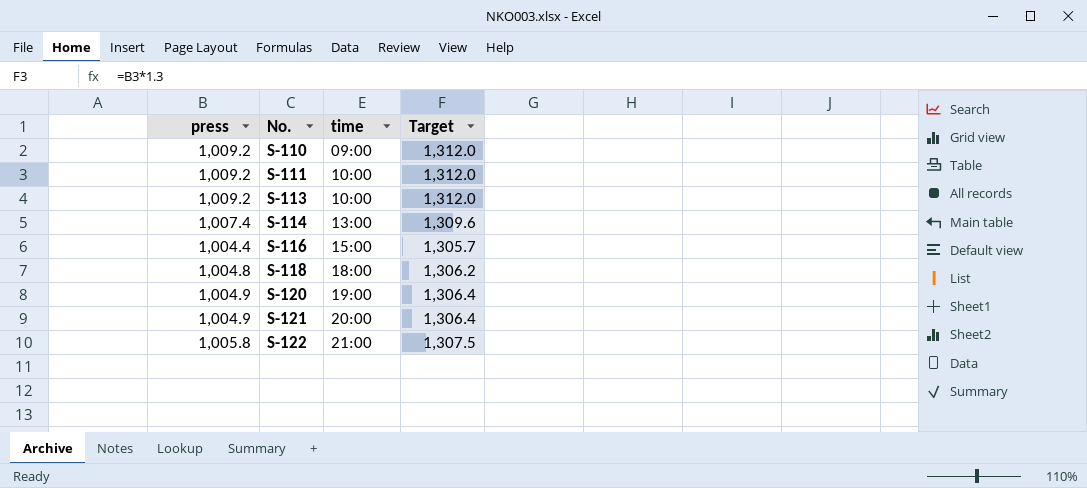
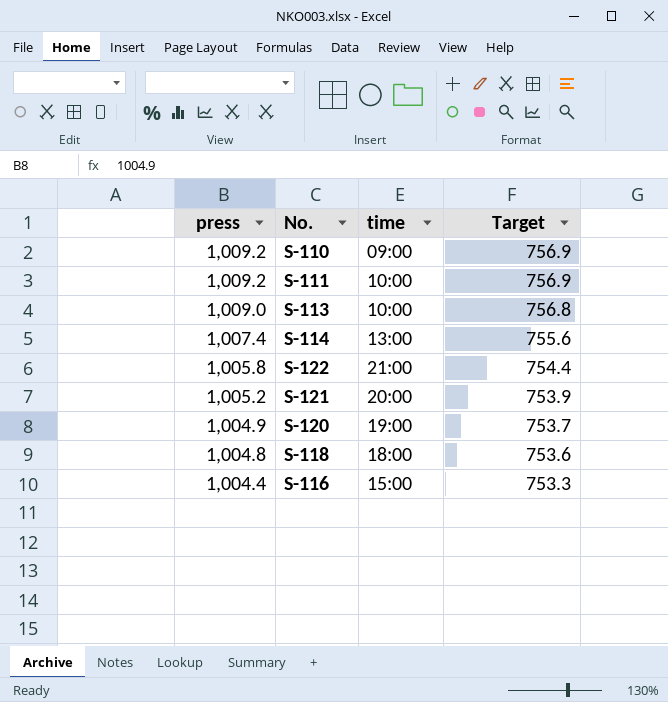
row order: No. ascending -> press descending
column Target | formula: [press] * 1.3 -> [press] * 0.75
S-113 | press: 1,009.2 -> 1,009.0
S-121 | press: 1,004.9 -> 1,005.2

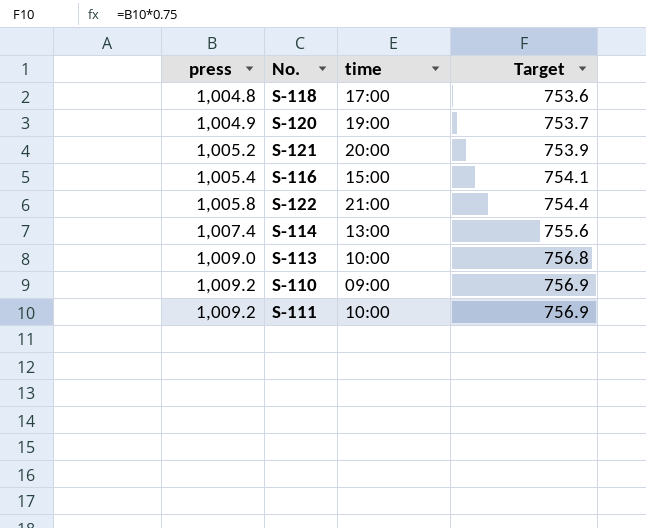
row order: press descending -> press ascending
S-118 | time: 18:00 -> 17:00
S-116 | press: 1,004.4 -> 1,005.4
S-116 | Target: 753.3 -> 754.1

